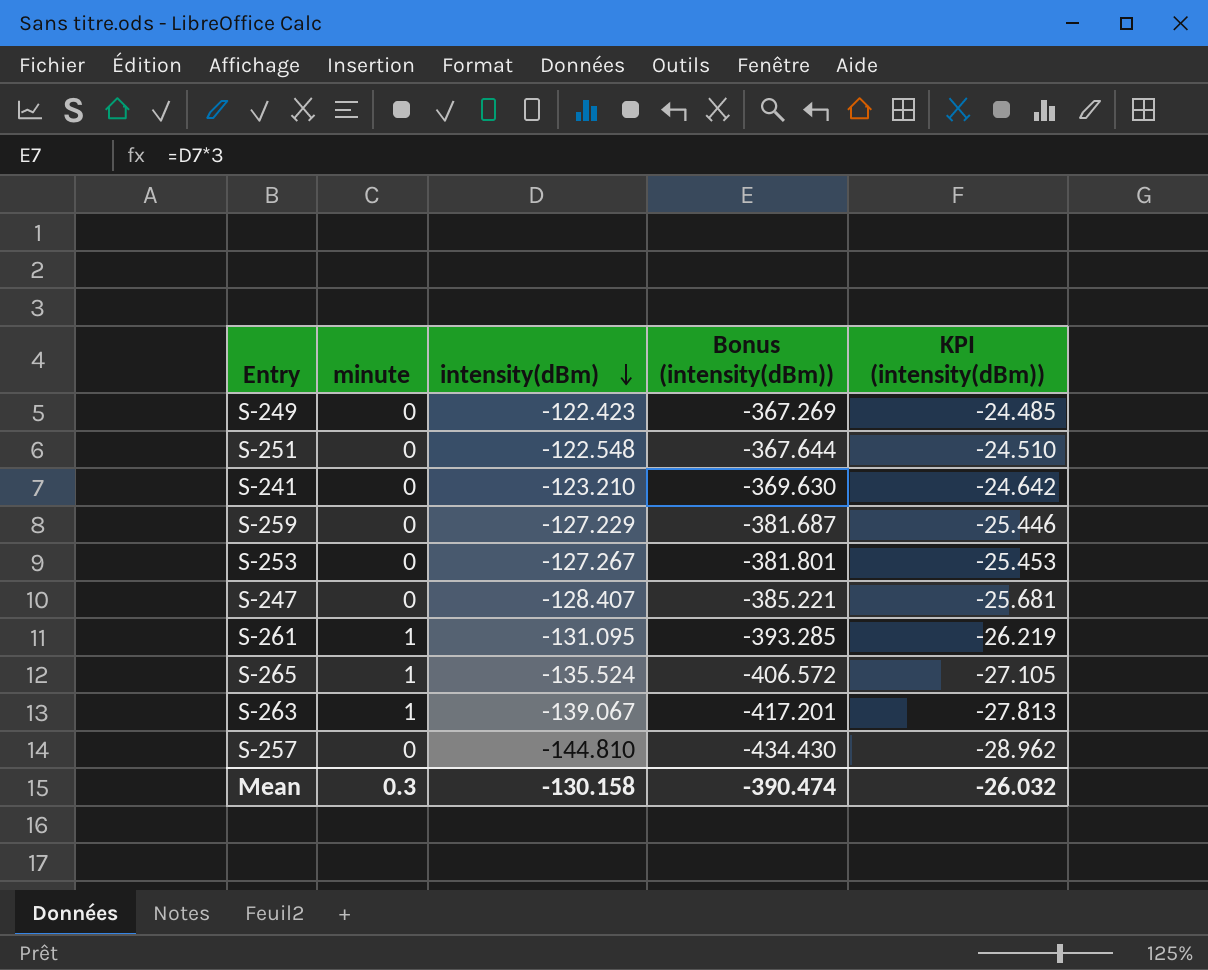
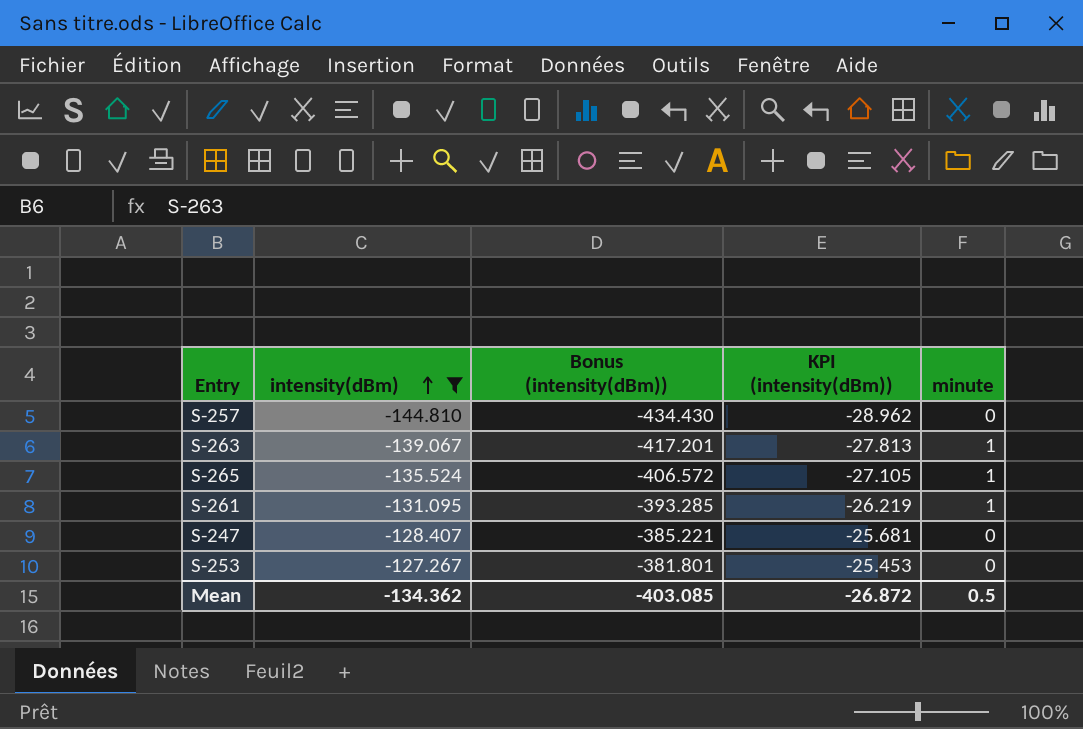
filter: none -> intensity(dBm) <= -127.267
row order: intensity(dBm) descending -> intensity(dBm) ascending
column minute | position: 2 -> 5
Mean | intensity(dBm): -130.158 -> -134.362
Mean | Bonus (intensity(dBm)): -390.474 -> -403.085
Mean | KPI (intensity(dBm)): -26.032 -> -26.872
Mean | minute: 0.3 -> 0.5

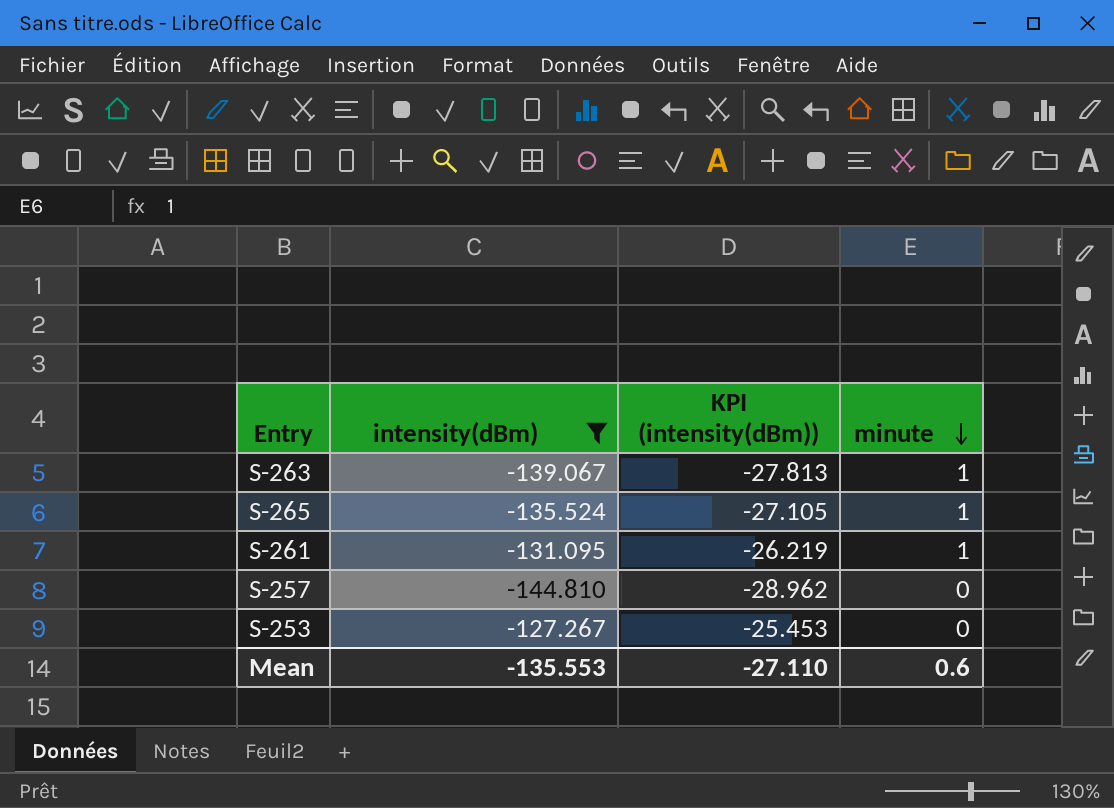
row order: intensity(dBm) ascending -> minute descending
column Bonus (intensity(dBm)) | formula: [intensity(dBm)] * 3 -> none
row S-247: -128.407 | -385.221 | -25.681 | 0 -> none
Mean | intensity(dBm): -134.362 -> -135.553
Mean | KPI (intensity(dBm)): -26.872 -> -27.110
Mean | minute: 0.5 -> 0.6

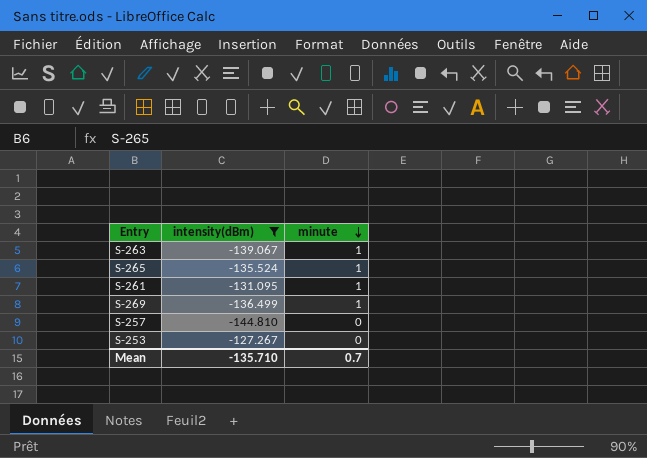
column KPI (intensity(dBm)) | formula: [intensity(dBm)] * 0.2 -> none
row S-269: none -> -136.499 | 1
Mean | intensity(dBm): -135.553 -> -135.710
Mean | minute: 0.6 -> 0.7

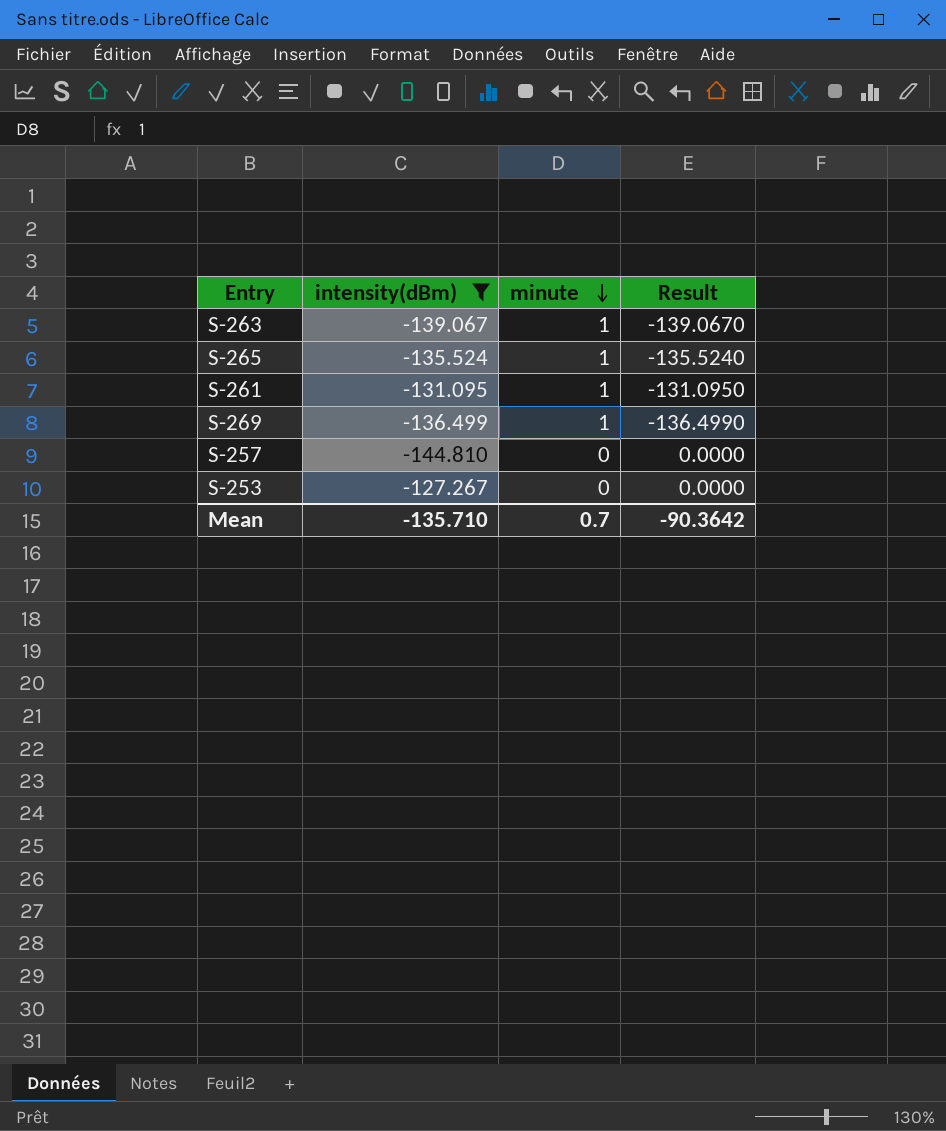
column Result | formula: none -> [intensity(dBm)] * [minute]

